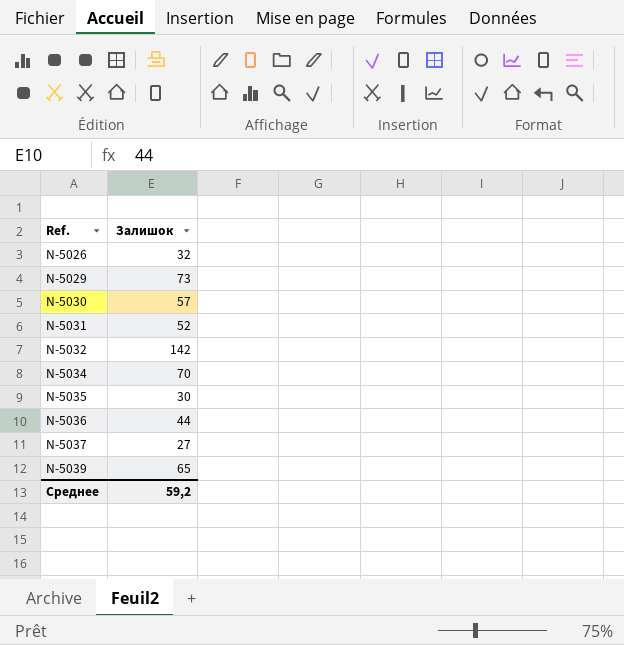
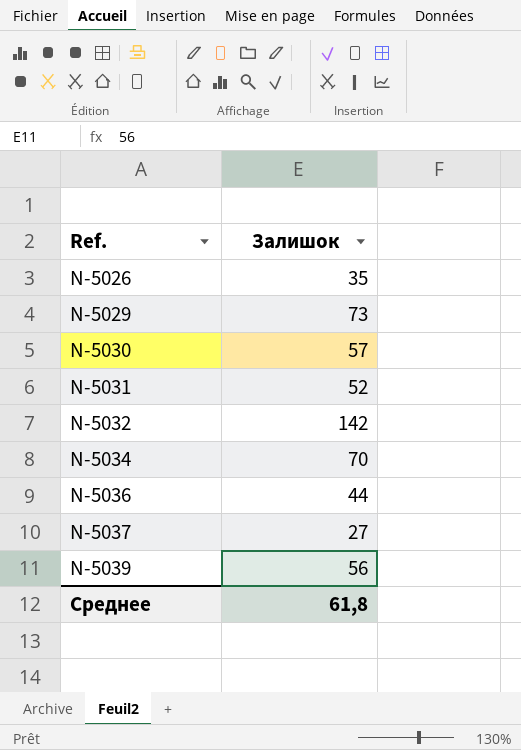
row N-5035: 30 -> none
N-5026 | Залишок: 32 -> 35
N-5039 | Залишок: 65 -> 56
Среднее | Залишок: 59,2 -> 61,8

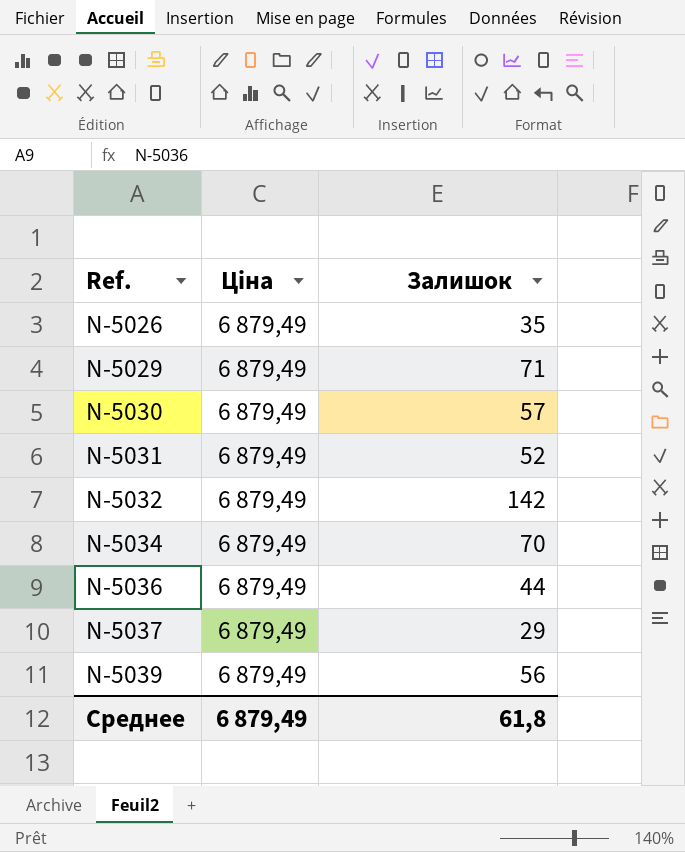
column Ціна | position: none -> 2
N-5029 | Залишок: 73 -> 71
N-5037 | Залишок: 27 -> 29

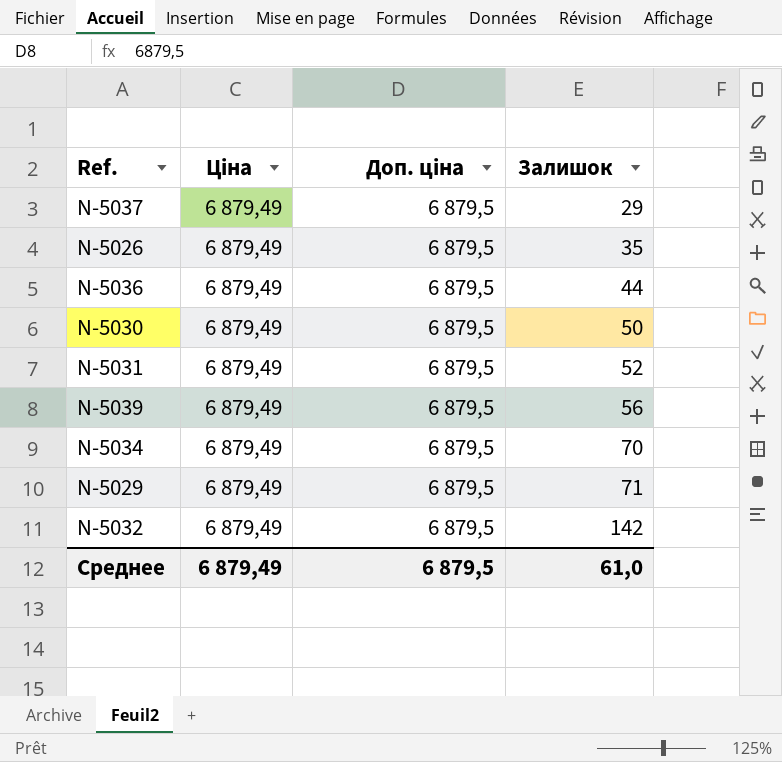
row order: Ref. ascending -> Залишок ascending
column Доп. ціна | position: none -> 3
N-5030 | Залишок: 57 -> 50
Среднее | Залишок: 61,8 -> 61,0

